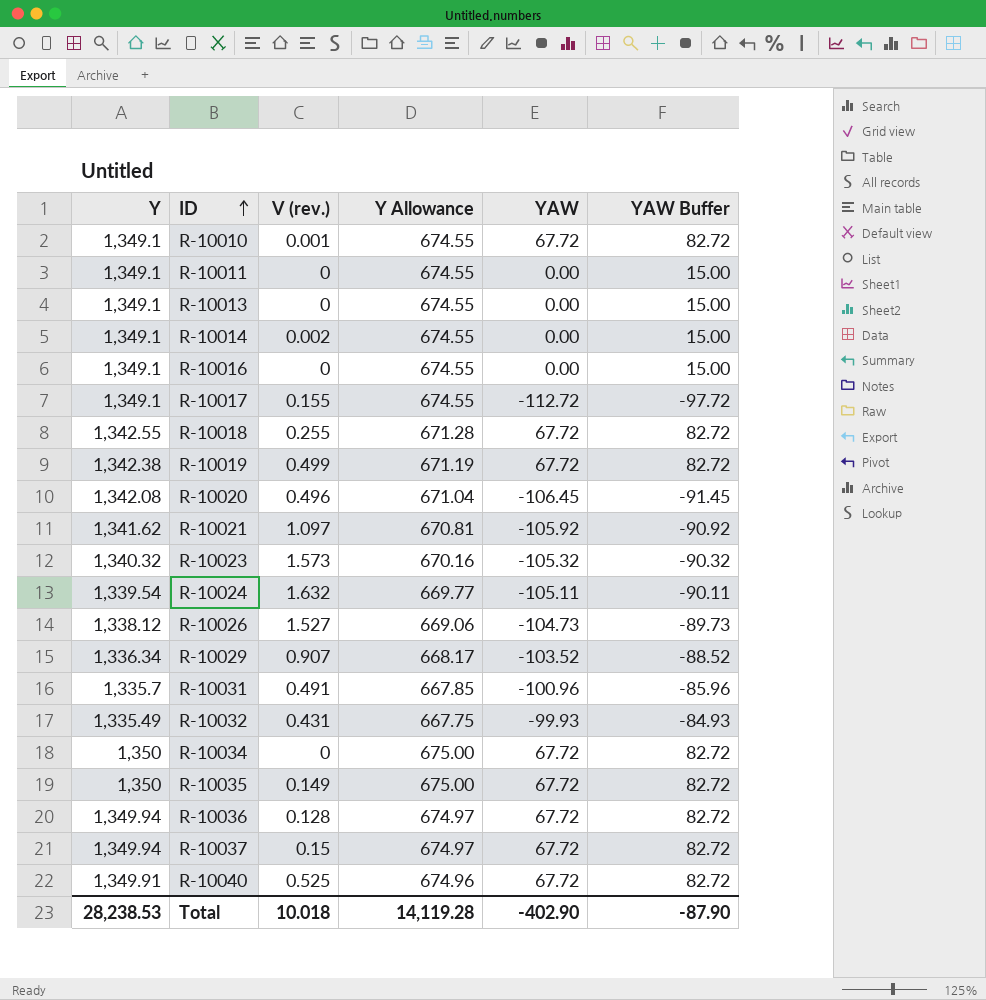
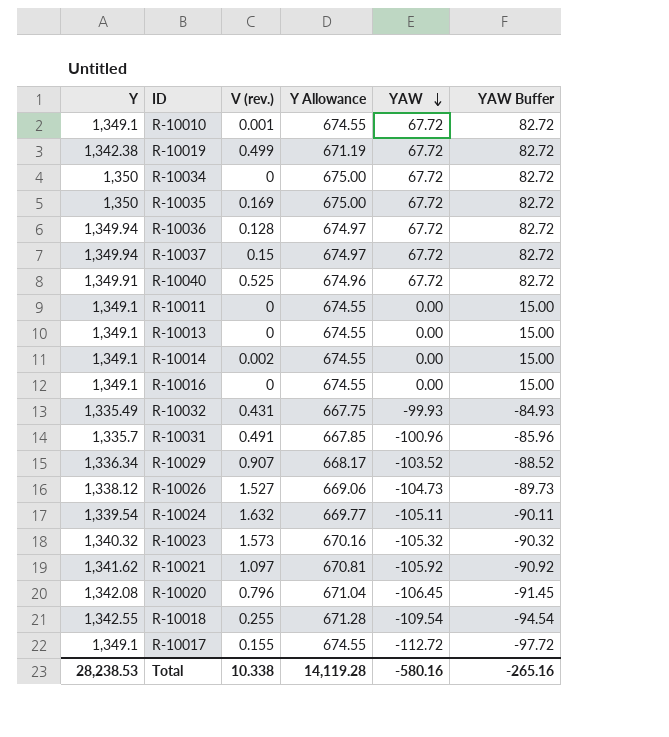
row order: ID ascending -> YAW descending
R-10035 | V (rev.): 0.149 -> 0.169
R-10020 | V (rev.): 0.496 -> 0.796
R-10018 | YAW: 67.72 -> -109.54
R-10018 | YAW Buffer: 82.72 -> -94.54
Total | V (rev.): 10.018 -> 10.338
Total | YAW: -402.90 -> -580.16
Total | YAW Buffer: -87.90 -> -265.16

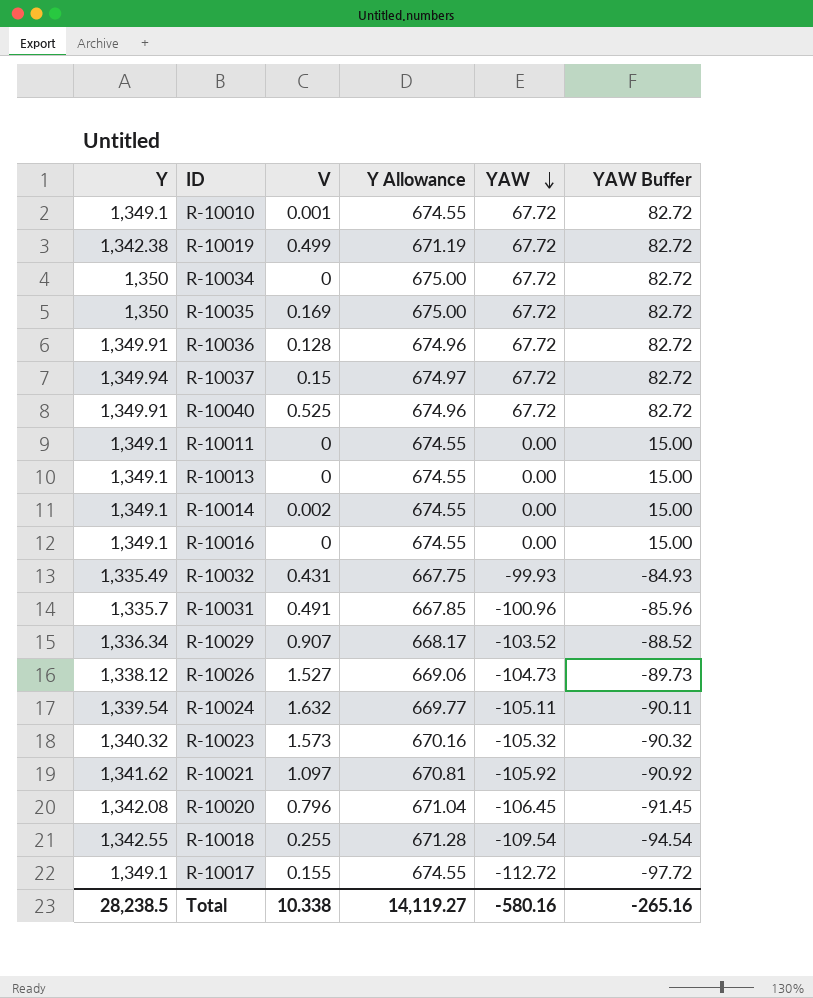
column name: V (rev.) -> V
R-10036 | Y: 1,349.94 -> 1,349.91
R-10036 | Y Allowance: 674.97 -> 674.96
Total | Y: 28,238.53 -> 28,238.5
Total | Y Allowance: 14,119.28 -> 14,119.27

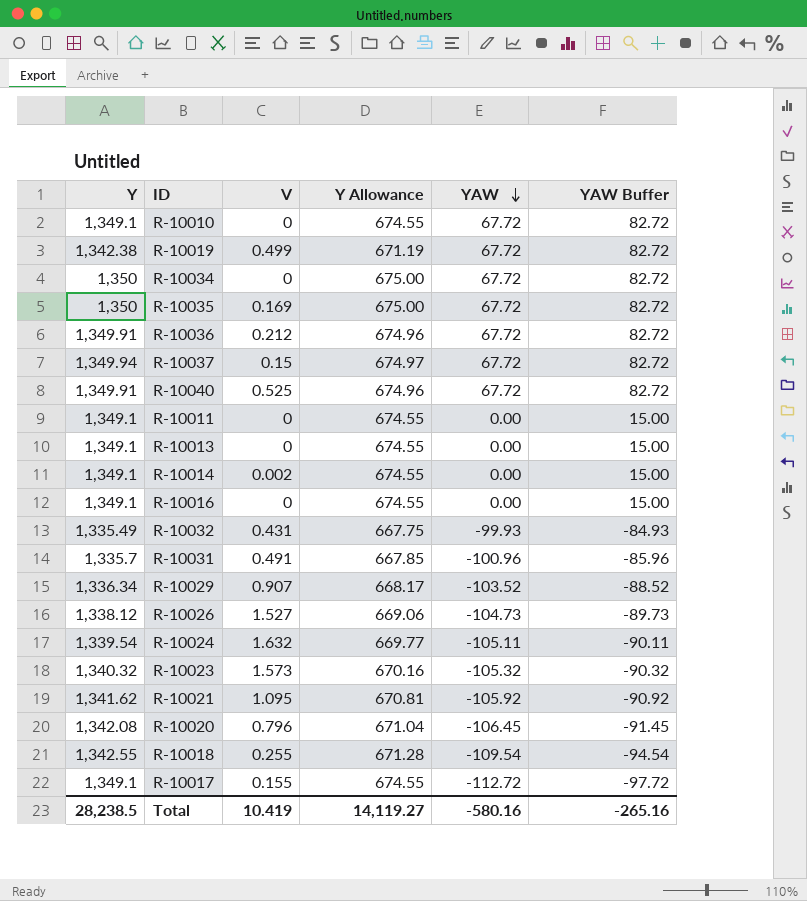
R-10010 | V: 0.001 -> 0
R-10036 | V: 0.128 -> 0.212
R-10021 | V: 1.097 -> 1.095
Total | V: 10.338 -> 10.419

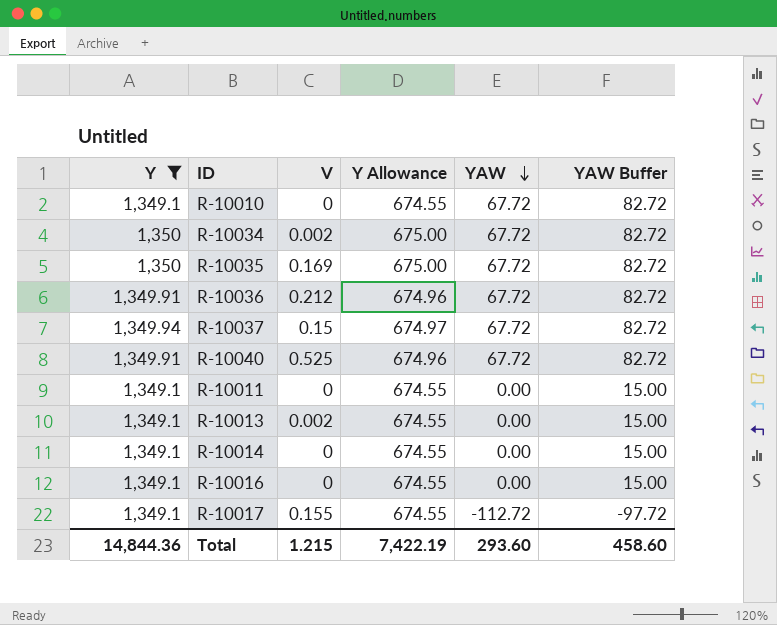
filter: none -> Y >= 1,349.1
R-10034 | V: 0 -> 0.002
R-10013 | V: 0 -> 0.002
R-10014 | V: 0.002 -> 0
Total | Y: 28,238.5 -> 14,844.36
Total | V: 10.419 -> 1.215
Total | Y Allowance: 14,119.27 -> 7,422.19
Total | YAW: -580.16 -> 293.60
Total | YAW Buffer: -265.16 -> 458.60

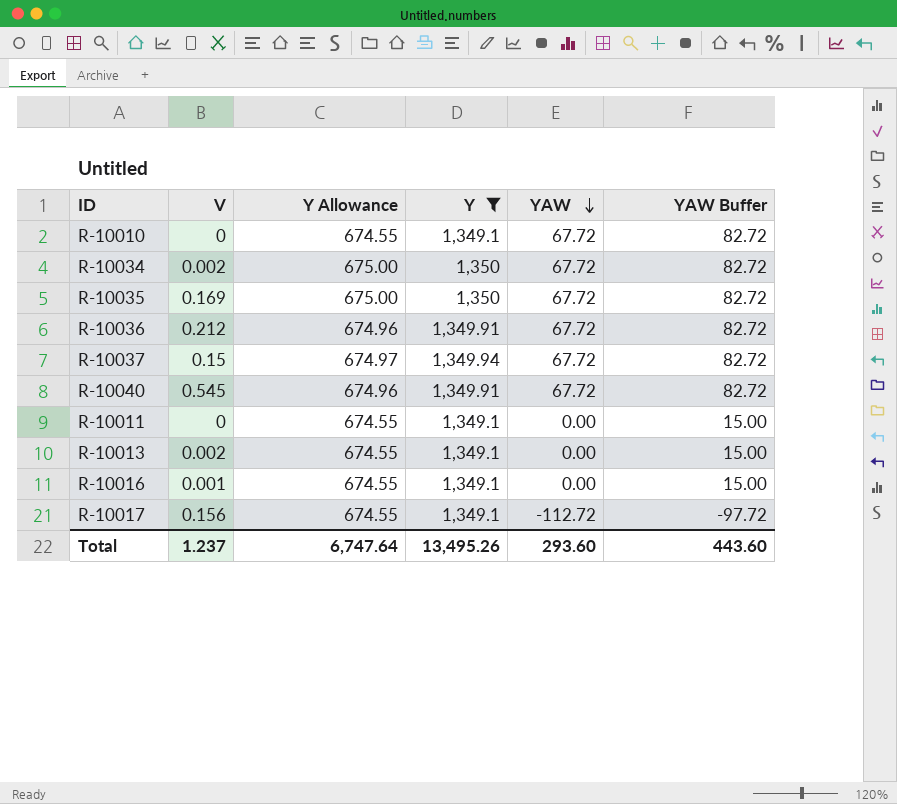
column Y | position: 1 -> 4
row R-10014: 1,349.1 | 0 | 674.55 | 0.00 | 15.00 -> none
R-10040 | V: 0.525 -> 0.545
R-10016 | V: 0 -> 0.001
R-10017 | V: 0.155 -> 0.156
Total | V: 1.215 -> 1.237
Total | Y Allowance: 7,422.19 -> 6,747.64
Total | Y: 14,844.36 -> 13,495.26
Total | YAW Buffer: 458.60 -> 443.60

